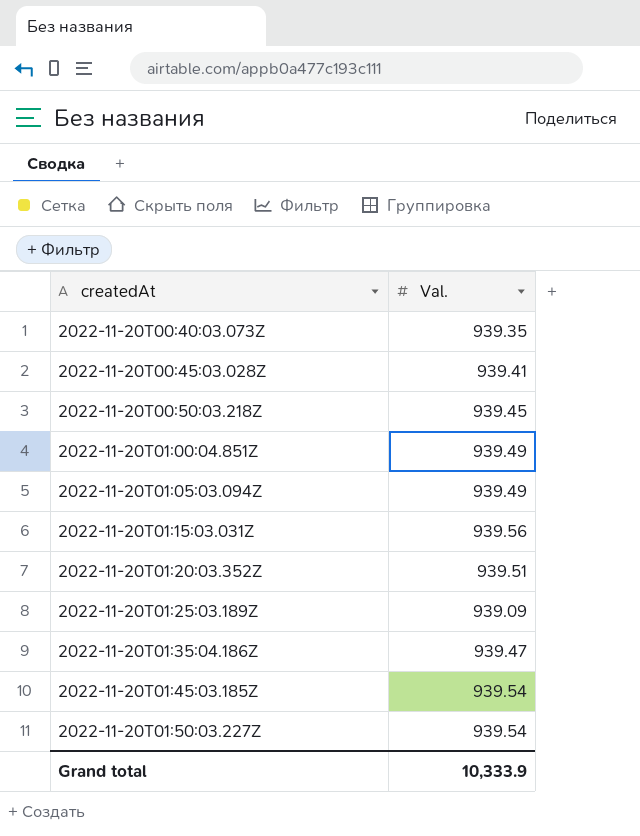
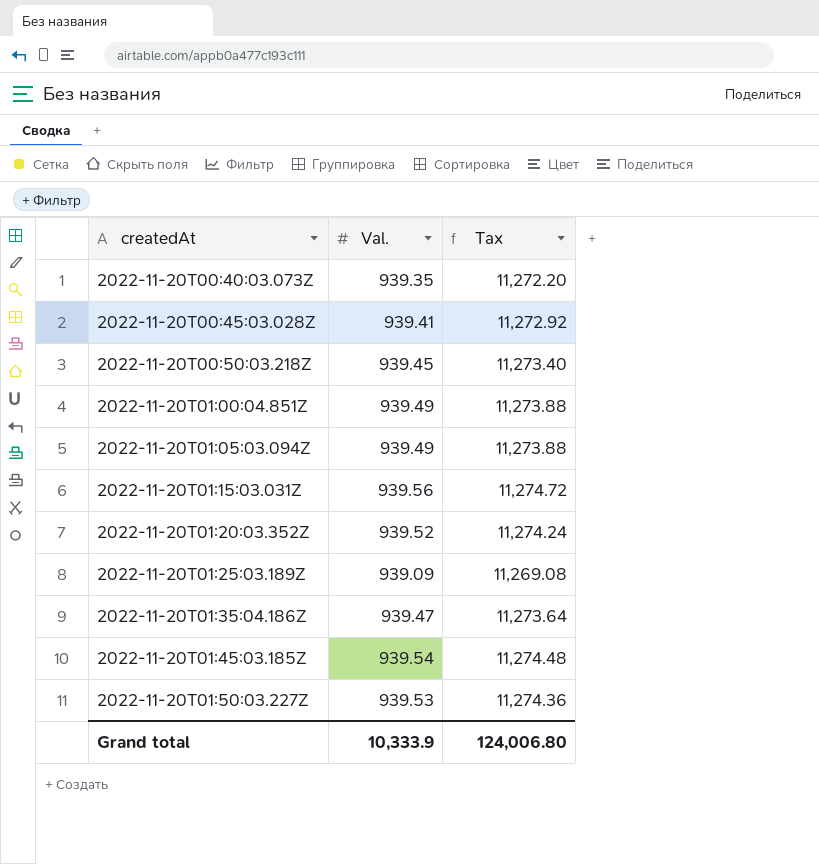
column Tax | formula: none -> [Val.] * 12
2022-11-20T01:20:03.352Z | Val.: 939.51 -> 939.52
2022-11-20T01:50:03.227Z | Val.: 939.54 -> 939.53

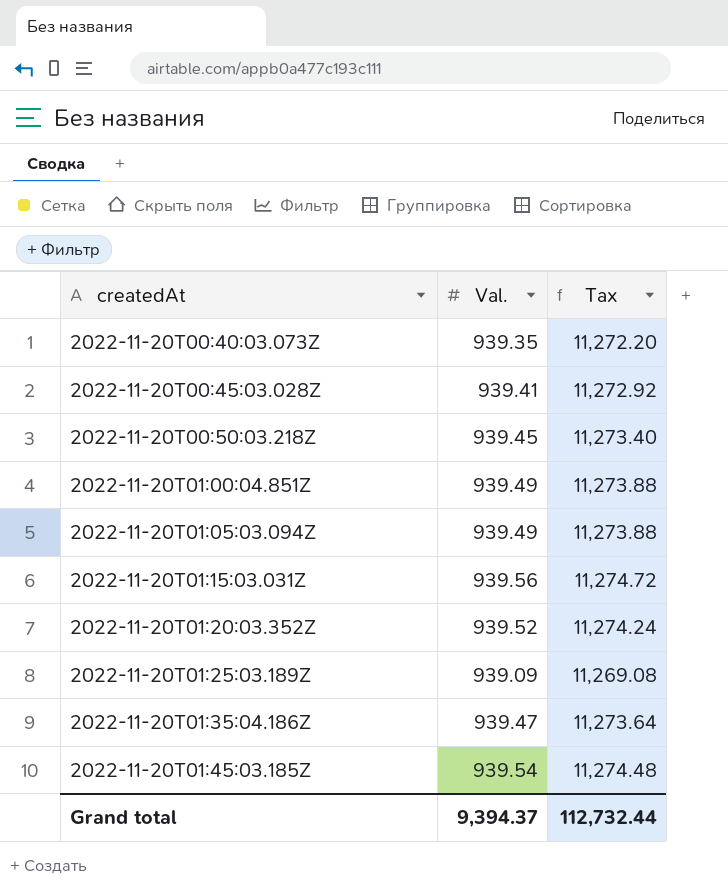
row 2022-11-20T01:50:03.227Z: 939.53 | 11,274.36 -> none
Grand total | Val.: 10,333.9 -> 9,394.37
Grand total | Tax: 124,006.80 -> 112,732.44

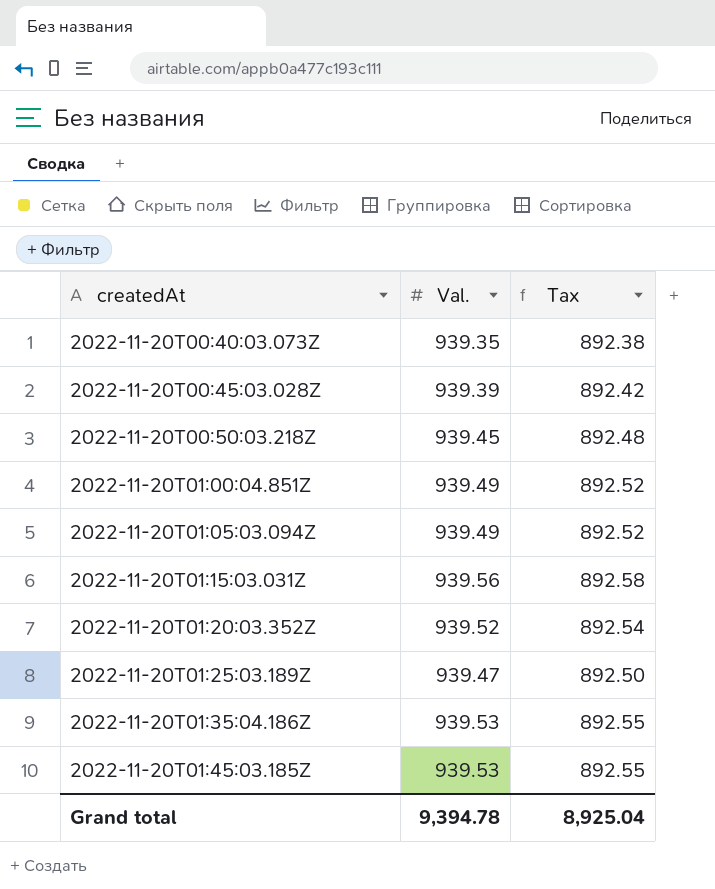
column Tax | formula: [Val.] * 12 -> [Val.] * 0.95
2022-11-20T00:45:03.028Z | Val.: 939.41 -> 939.39
2022-11-20T01:25:03.189Z | Val.: 939.09 -> 939.47
2022-11-20T01:35:04.186Z | Val.: 939.47 -> 939.53
2022-11-20T01:45:03.185Z | Val.: 939.54 -> 939.53
Grand total | Val.: 9,394.37 -> 9,394.78
Grand total | Tax: 112,732.44 -> 8,925.04

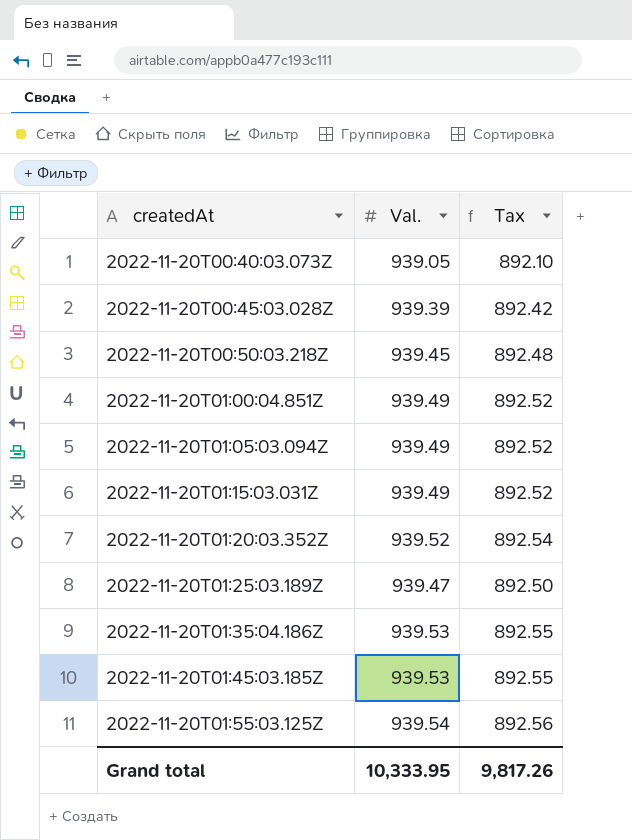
2022-11-20T00:40:03.073Z | Val.: 939.35 -> 939.05
2022-11-20T00:40:03.073Z | Tax: 892.38 -> 892.10
2022-11-20T01:15:03.031Z | Val.: 939.56 -> 939.49
2022-11-20T01:15:03.031Z | Tax: 892.58 -> 892.52
row 2022-11-20T01:55:03.125Z: none -> 939.54 | 892.56
Grand total | Val.: 9,394.78 -> 10,333.95
Grand total | Tax: 8,925.04 -> 9,817.26

